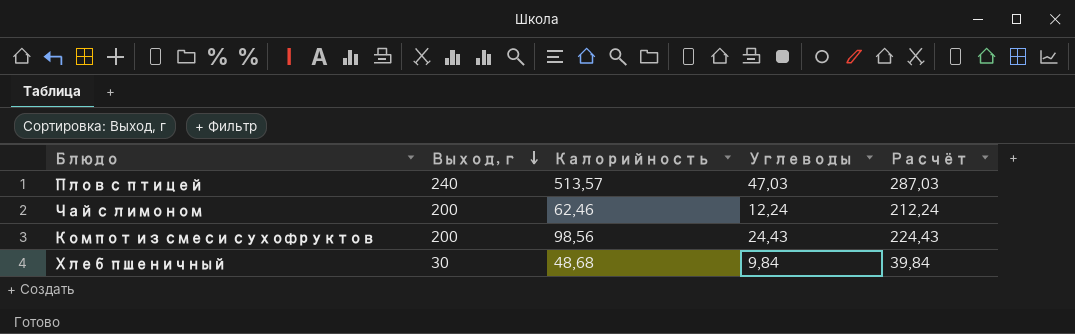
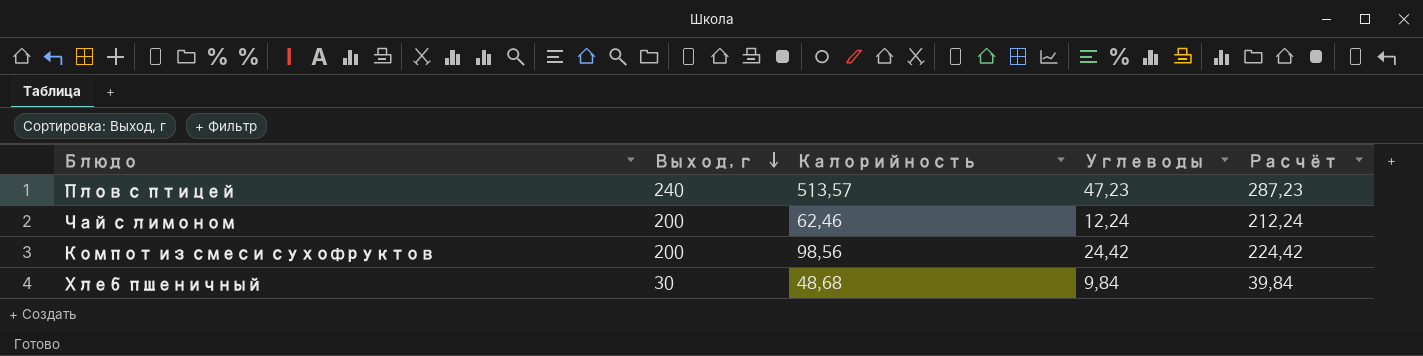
Плов с птицей | Углеводы: 47,03 -> 47,23
Плов с птицей | Расчёт: 287,03 -> 287,23
Компот из смеси сухофруктов | Углеводы: 24,43 -> 24,42
Компот из смеси сухофруктов | Расчёт: 224,43 -> 224,42

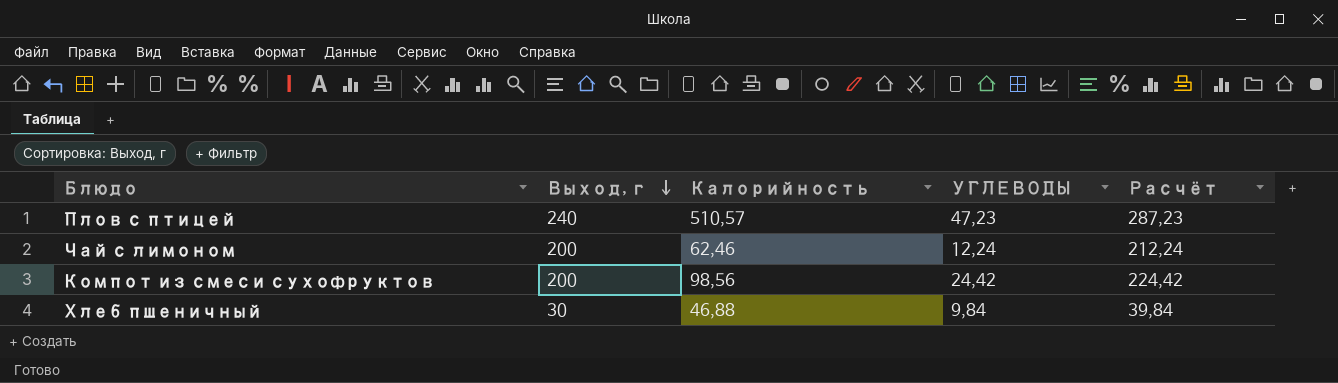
column name: Углеводы -> УГЛЕВОДЫ
Плов с птицей | Калорийность: 513,57 -> 510,57
Хлеб пшеничный | Калорийность: 48,68 -> 46,88

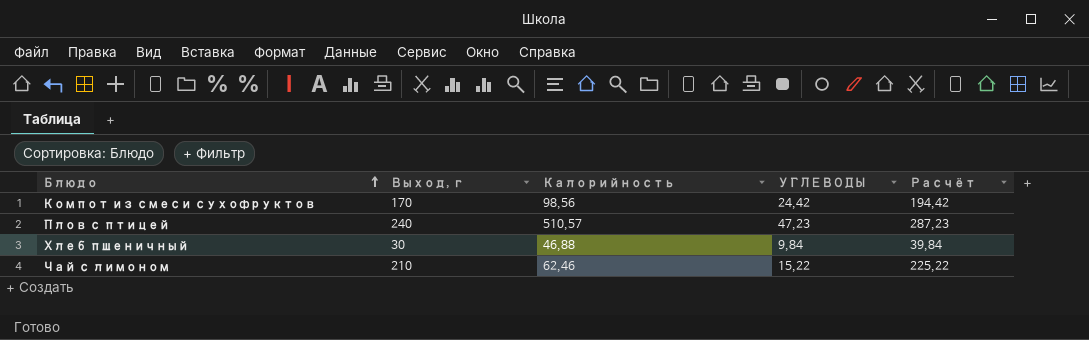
row order: Выход, г descending -> Блюдо ascending
Компот из смеси сухофруктов | Выход, г: 200 -> 170
Компот из смеси сухофруктов | Расчёт: 224,42 -> 194,42
Чай с лимоном | Выход, г: 200 -> 210
Чай с лимоном | УГЛЕВОДЫ: 12,24 -> 15,22
Чай с лимоном | Расчёт: 212,24 -> 225,22

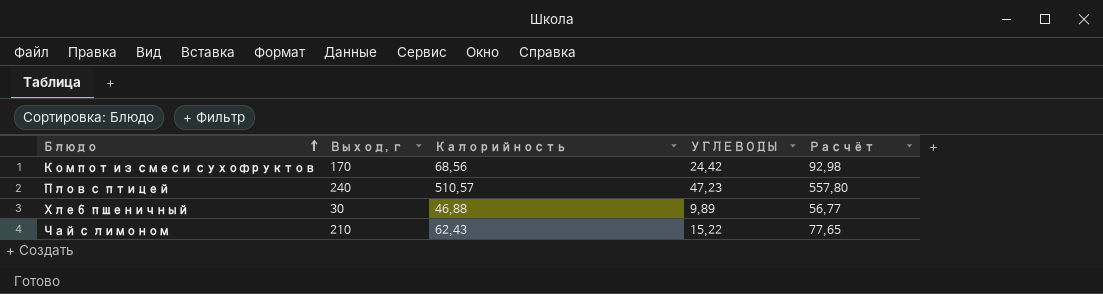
column Расчёт | formula: [Выход, г] + [УГЛЕВОДЫ] -> [Калорийность] + [УГЛЕВОДЫ]
Компот из смеси сухофруктов | Калорийность: 98,56 -> 68,56
Хлеб пшеничный | УГЛЕВОДЫ: 9,84 -> 9,89
Чай с лимоном | Калорийность: 62,46 -> 62,43

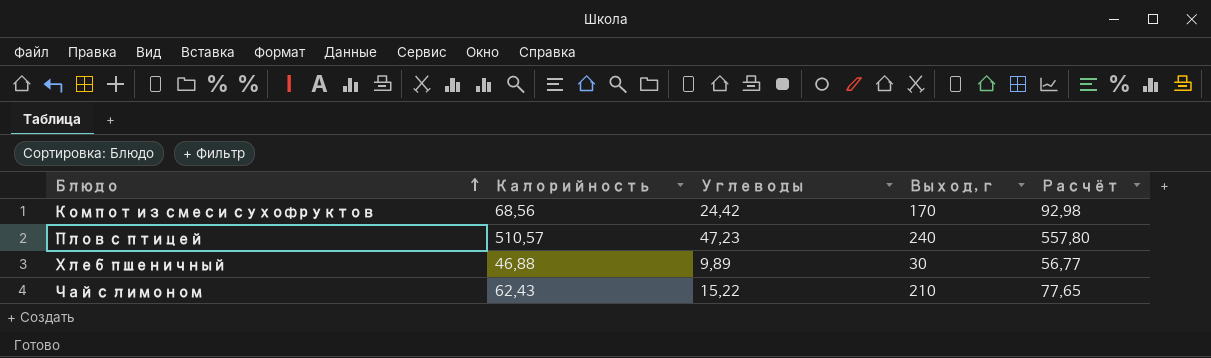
column name: УГЛЕВОДЫ -> Углеводы
column Выход, г | position: 2 -> 4

